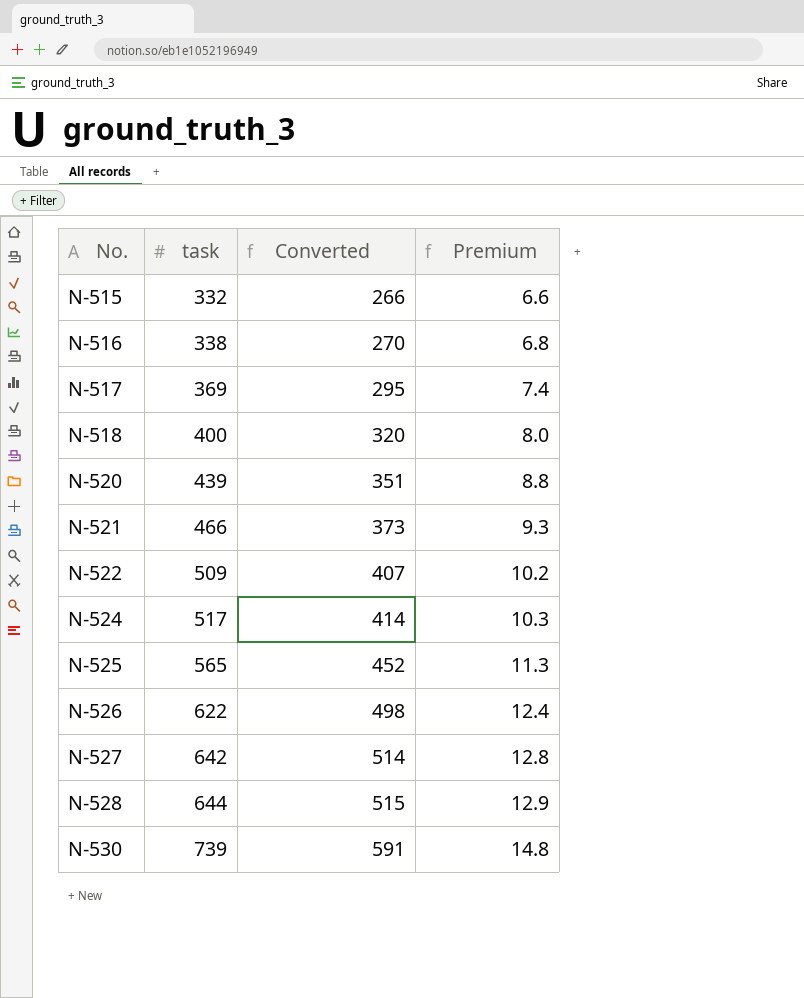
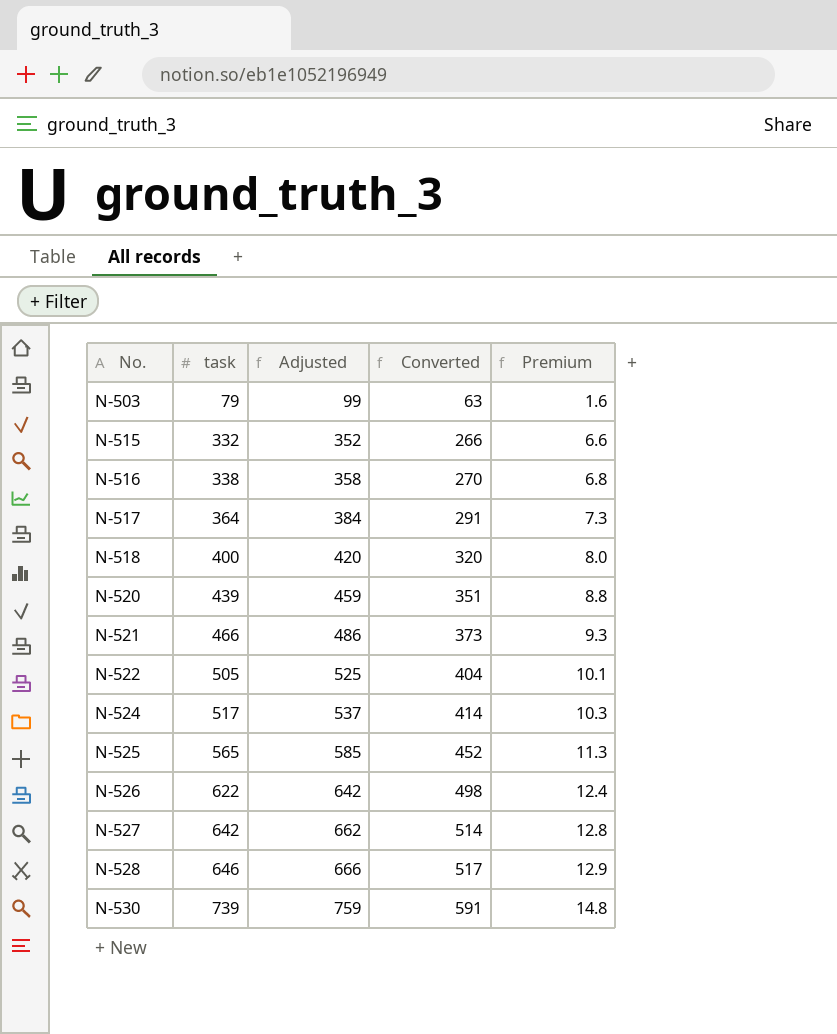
column Adjusted | formula: none -> [task] + 20
row N-503: none -> 79 | 99 | 63 | 1.6
N-517 | task: 369 -> 364
N-517 | Converted: 295 -> 291
N-517 | Premium: 7.4 -> 7.3
N-522 | task: 509 -> 505
N-522 | Converted: 407 -> 404
N-522 | Premium: 10.2 -> 10.1
N-528 | task: 644 -> 646
N-528 | Converted: 515 -> 517

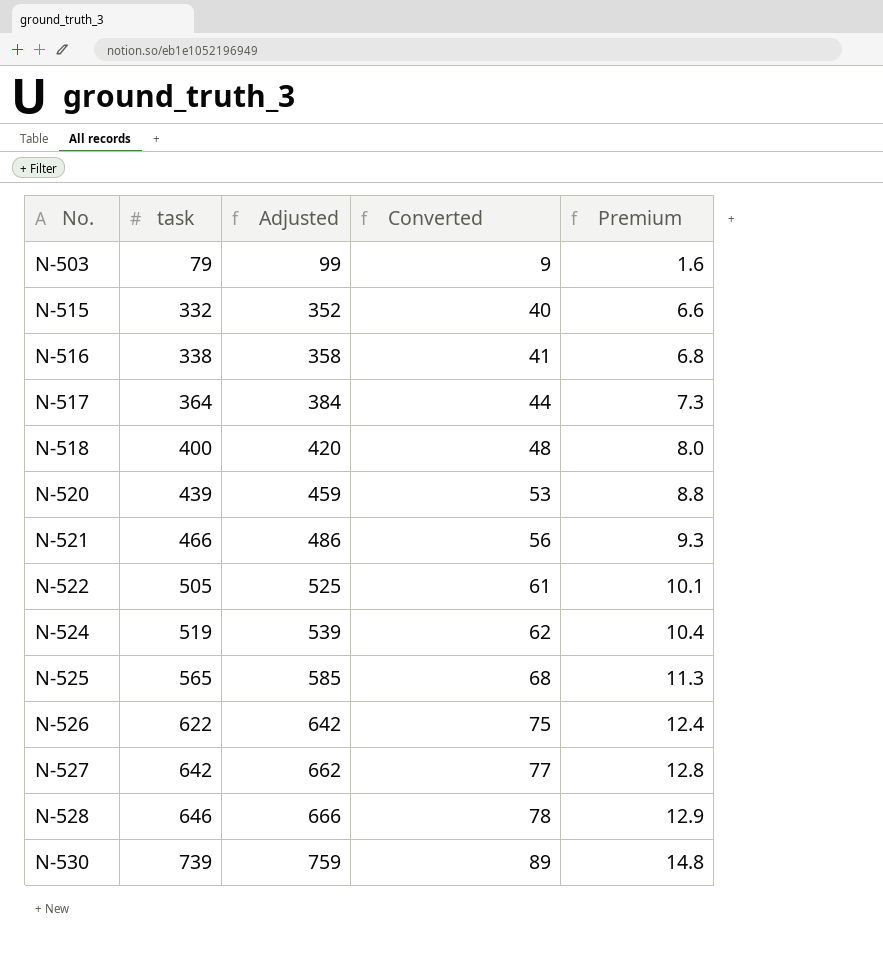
column Converted | formula: [task] * 0.8 -> [task] * 0.12
N-524 | task: 517 -> 519
N-524 | Adjusted: 537 -> 539
N-524 | Premium: 10.3 -> 10.4

